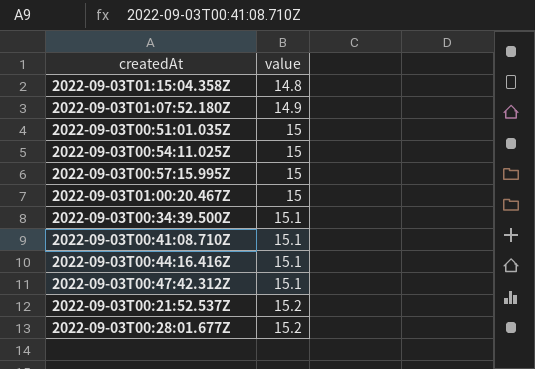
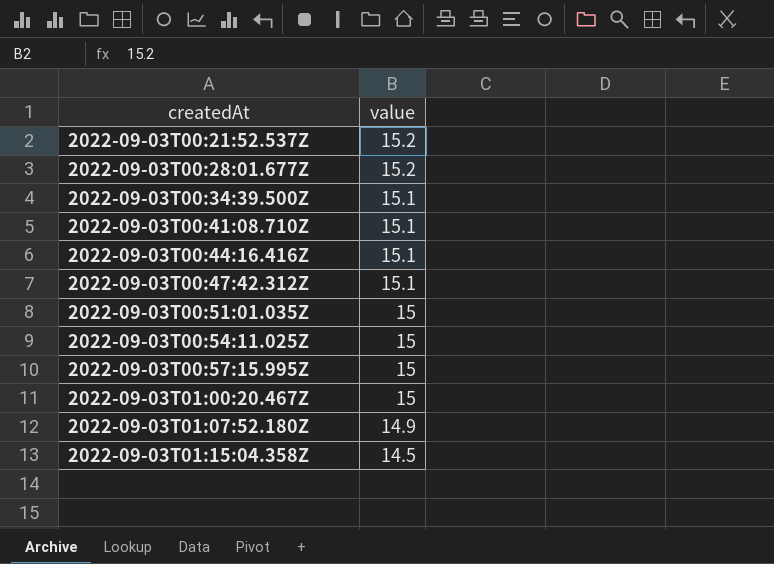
row order: value ascending -> createdAt ascending
2022-09-03T01:15:04.358Z | value: 14.8 -> 14.5

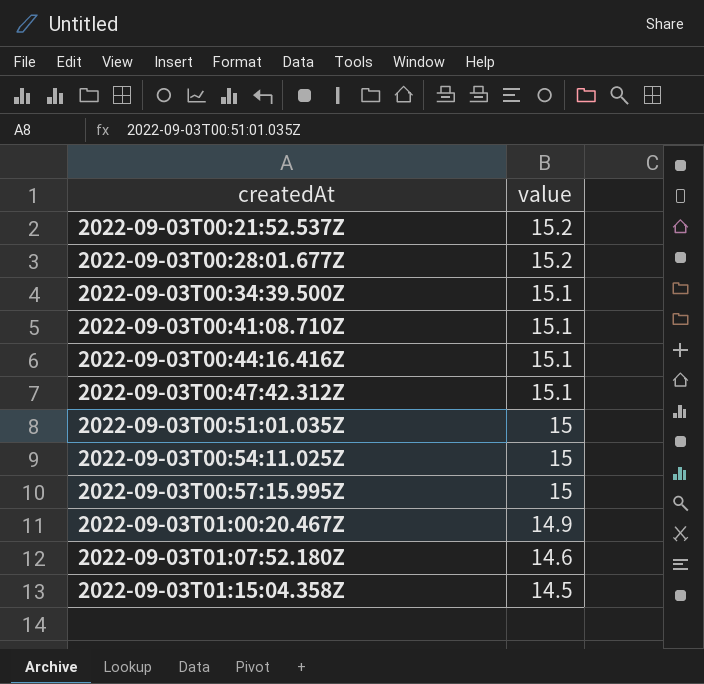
2022-09-03T01:00:20.467Z | value: 15 -> 14.9
2022-09-03T01:07:52.180Z | value: 14.9 -> 14.6

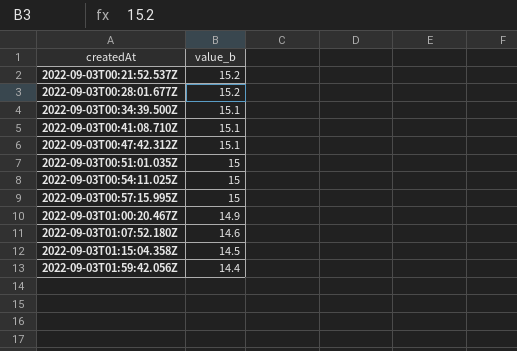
column name: value -> value_b
row 2022-09-03T00:44:16.416Z: 15.1 -> none
row 2022-09-03T01:59:42.056Z: none -> 14.4

